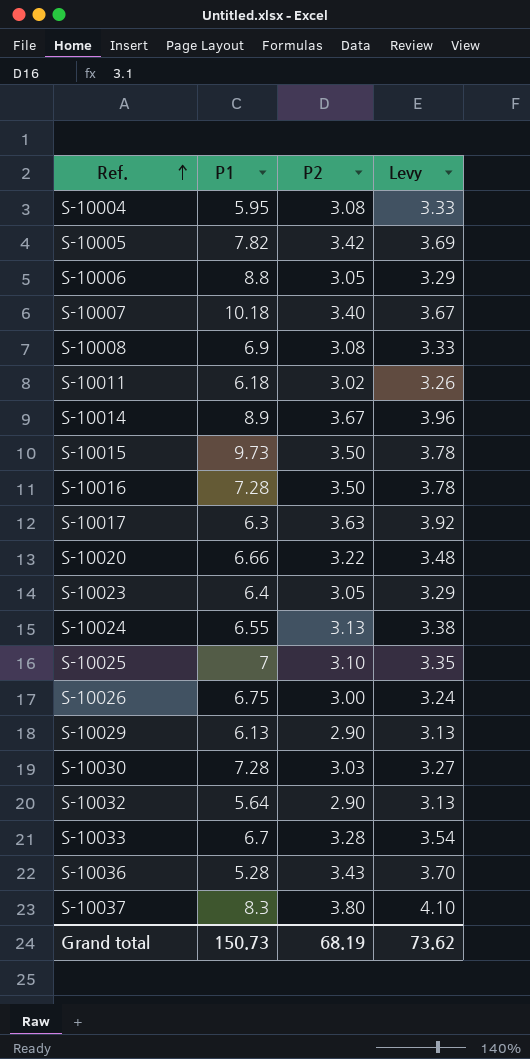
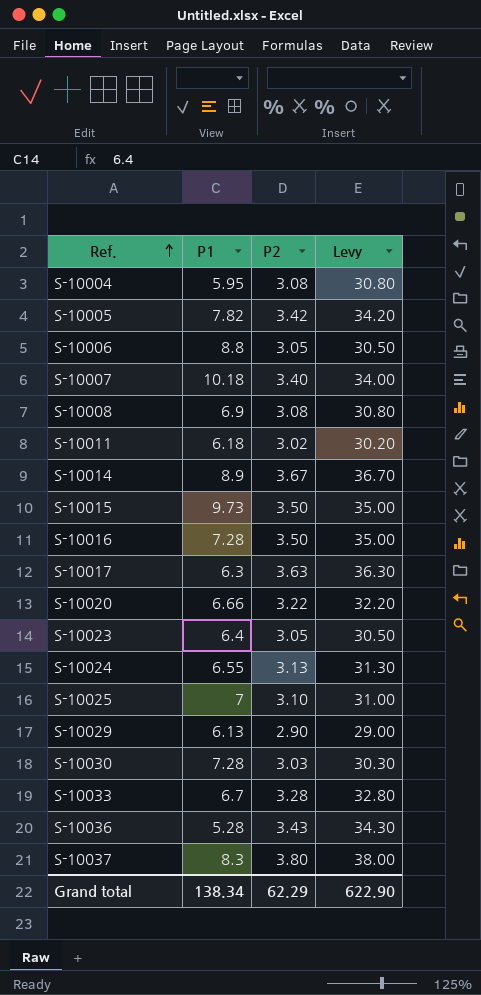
column Levy | formula: [P2] * 1.08 -> [P2] * 10
row S-10026: 6.75 | 3.00 | 3.24 -> none
row S-10032: 5.64 | 2.90 | 3.13 -> none
Grand total | P1: 150.73 -> 138.34
Grand total | P2: 68.19 -> 62.29
Grand total | Levy: 73.62 -> 622.90

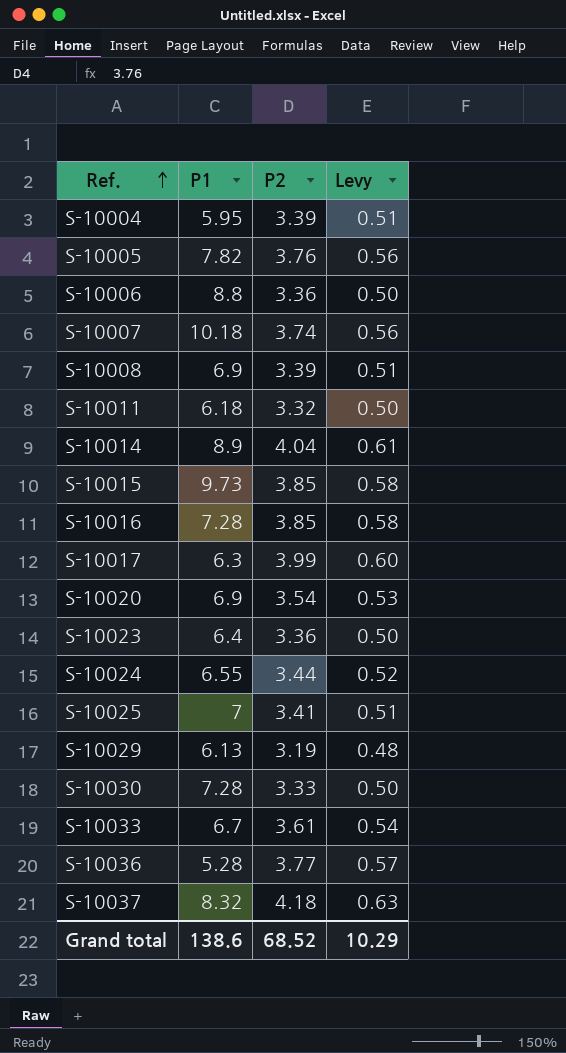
column Levy | formula: [P2] * 10 -> [P2] * 0.15
S-10004 | P2: 3.08 -> 3.39
S-10005 | P2: 3.42 -> 3.76
S-10006 | P2: 3.05 -> 3.36
S-10007 | P2: 3.40 -> 3.74
S-10008 | P2: 3.08 -> 3.39
S-10011 | P2: 3.02 -> 3.32
S-10014 | P2: 3.67 -> 4.04
S-10015 | P2: 3.50 -> 3.85
S-10016 | P2: 3.50 -> 3.85
S-10017 | P2: 3.63 -> 3.99
S-10020 | P1: 6.66 -> 6.9
S-10020 | P2: 3.22 -> 3.54
S-10023 | P2: 3.05 -> 3.36
S-10024 | P2: 3.13 -> 3.44
S-10025 | P2: 3.10 -> 3.41
S-10029 | P2: 2.90 -> 3.19
S-10030 | P2: 3.03 -> 3.33
S-10033 | P2: 3.28 -> 3.61
S-10036 | P2: 3.43 -> 3.77
S-10037 | P1: 8.3 -> 8.32
S-10037 | P2: 3.80 -> 4.18
Grand total | P1: 138.34 -> 138.6
Grand total | P2: 62.29 -> 68.52
Grand total | Levy: 622.90 -> 10.29

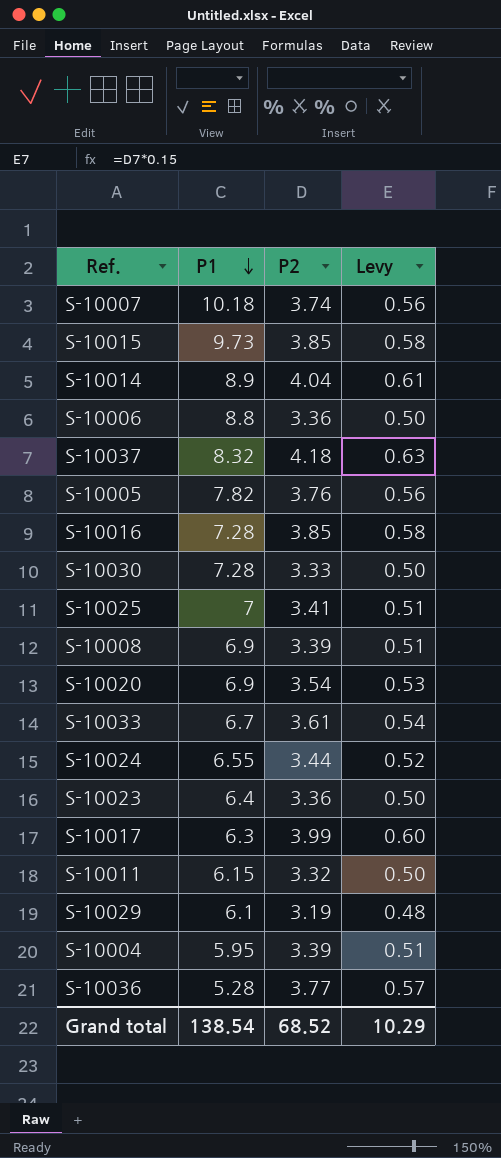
row order: Ref. ascending -> P1 descending
S-10011 | P1: 6.18 -> 6.15
S-10029 | P1: 6.13 -> 6.1
Grand total | P1: 138.6 -> 138.54

